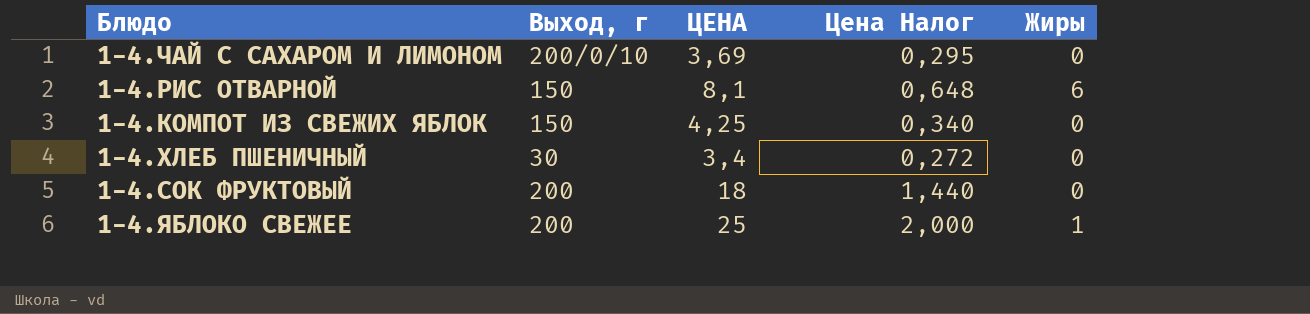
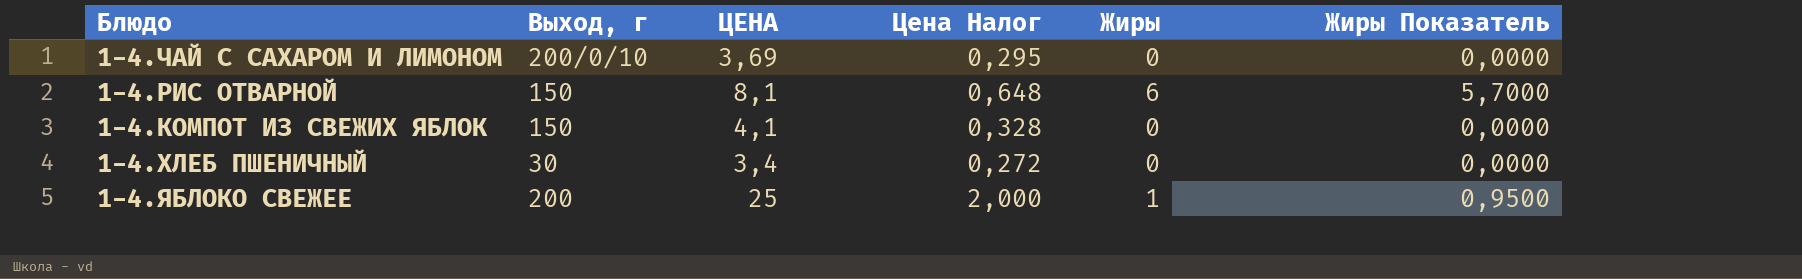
column Жиры Показатель | formula: none -> [Жиры] * 0,95
row 1-4.СОК ФРУКТОВЫЙ: 200 | 18 | 1,440 | 0 -> none
1-4.КОМПОТ ИЗ СВЕЖИХ ЯБЛОК | ЦЕНА: 4,25 -> 4,1
1-4.КОМПОТ ИЗ СВЕЖИХ ЯБЛОК | Цена Налог: 0,340 -> 0,328

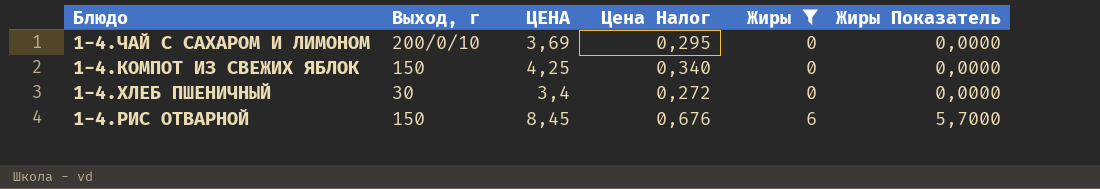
filter: none -> Жиры != 1
row order: none -> Жиры ascending
1-4.КОМПОТ ИЗ СВЕЖИХ ЯБЛОК | ЦЕНА: 4,1 -> 4,25
1-4.КОМПОТ ИЗ СВЕЖИХ ЯБЛОК | Цена Налог: 0,328 -> 0,340
1-4.РИС ОТВАРНОЙ | ЦЕНА: 8,1 -> 8,45
1-4.РИС ОТВАРНОЙ | Цена Налог: 0,648 -> 0,676

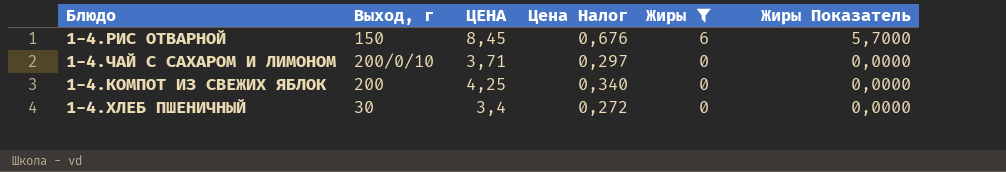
row order: Жиры ascending -> Жиры descending
1-4.ЧАЙ С САХАРОМ И ЛИМОНОМ | ЦЕНА: 3,69 -> 3,71
1-4.ЧАЙ С САХАРОМ И ЛИМОНОМ | Цена Налог: 0,295 -> 0,297
1-4.КОМПОТ ИЗ СВЕЖИХ ЯБЛОК | Выход, г: 150 -> 200

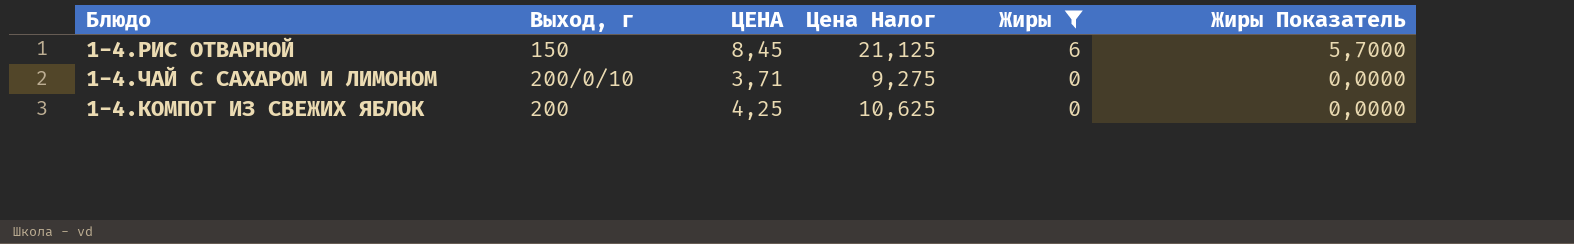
column Цена Налог | formula: [ЦЕНА] * 0,08 -> [ЦЕНА] * 2,5
row 1-4.ХЛЕБ ПШЕНИЧНЫЙ: 30 | 3,4 | 0,272 | 0 | 0,0000 -> none

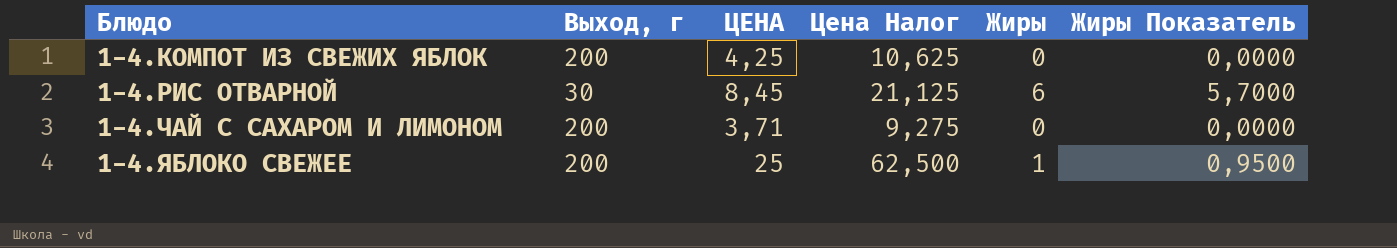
filter: Жиры != 1 -> none
row order: Жиры descending -> Блюдо ascending
1-4.РИС ОТВАРНОЙ | Выход, г: 150 -> 30
1-4.ЧАЙ С САХАРОМ И ЛИМОНОМ | Выход, г: 200/0/10 -> 200

